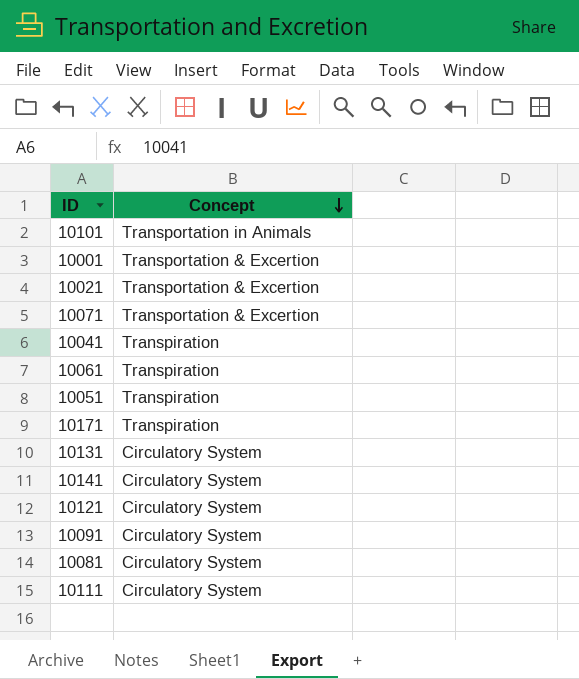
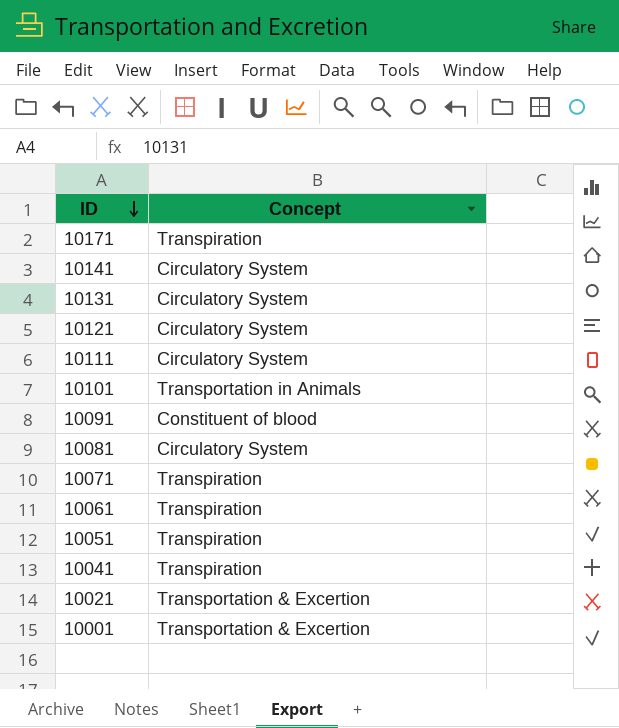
row order: Concept descending -> ID descending
10091 | Concept: Circulatory System -> Constituent of blood
10071 | Concept: Transportation & Excertion -> Transpiration

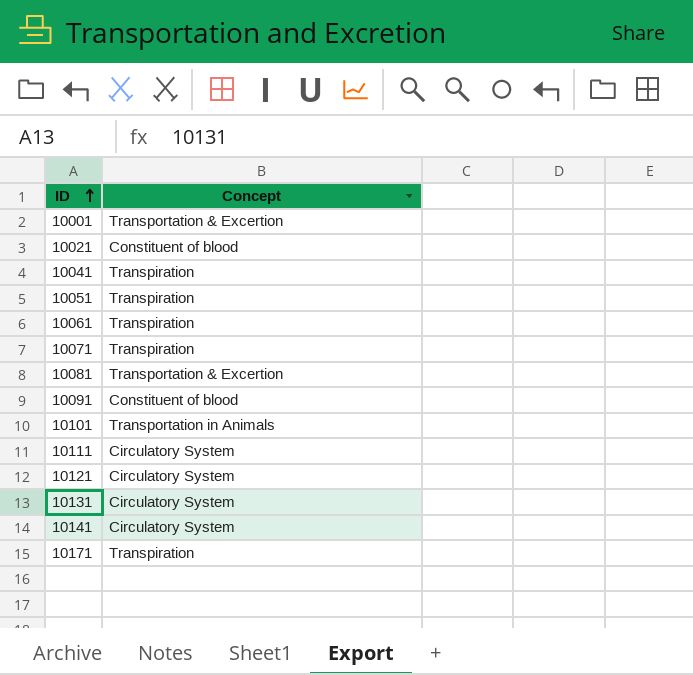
row order: ID descending -> ID ascending
10021 | Concept: Transportation & Excertion -> Constituent of blood
10081 | Concept: Circulatory System -> Transportation & Excertion

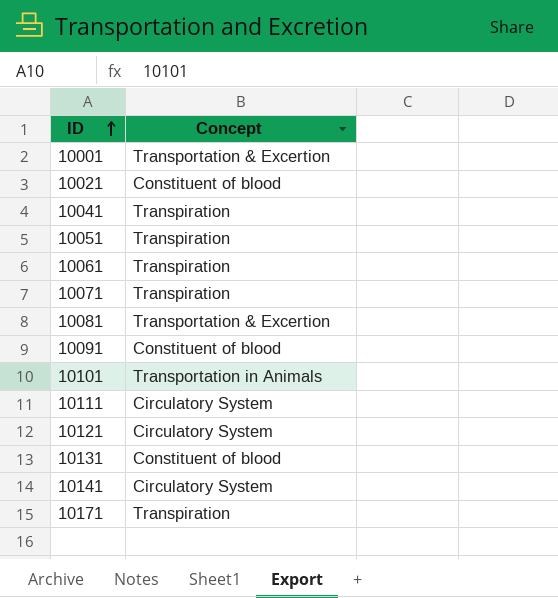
10131 | Concept: Circulatory System -> Constituent of blood

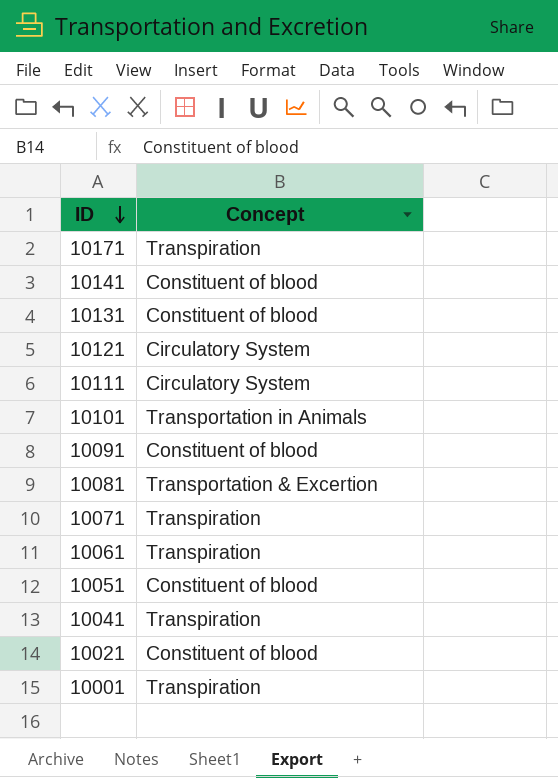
row order: ID ascending -> ID descending
10141 | Concept: Circulatory System -> Constituent of blood
10051 | Concept: Transpiration -> Constituent of blood
10001 | Concept: Transportation & Excertion -> Transpiration

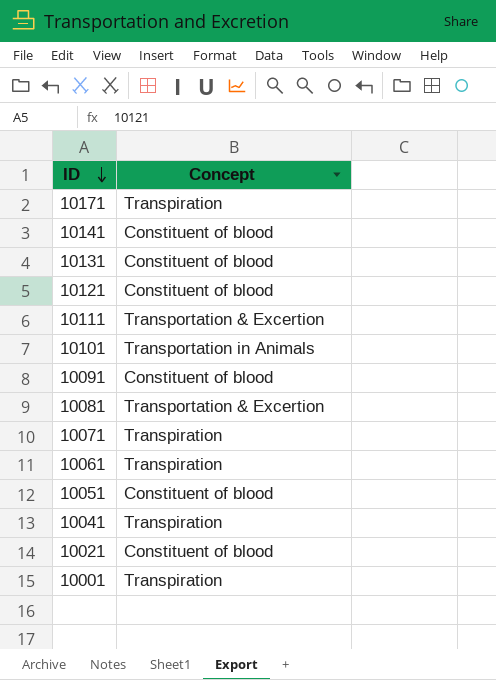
10121 | Concept: Circulatory System -> Constituent of blood
10111 | Concept: Circulatory System -> Transportation & Excertion

